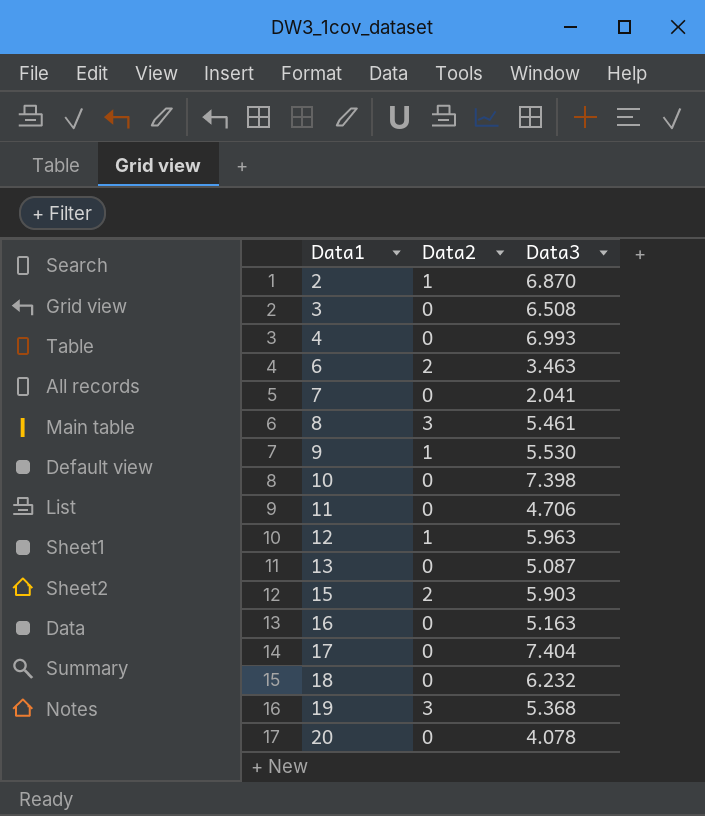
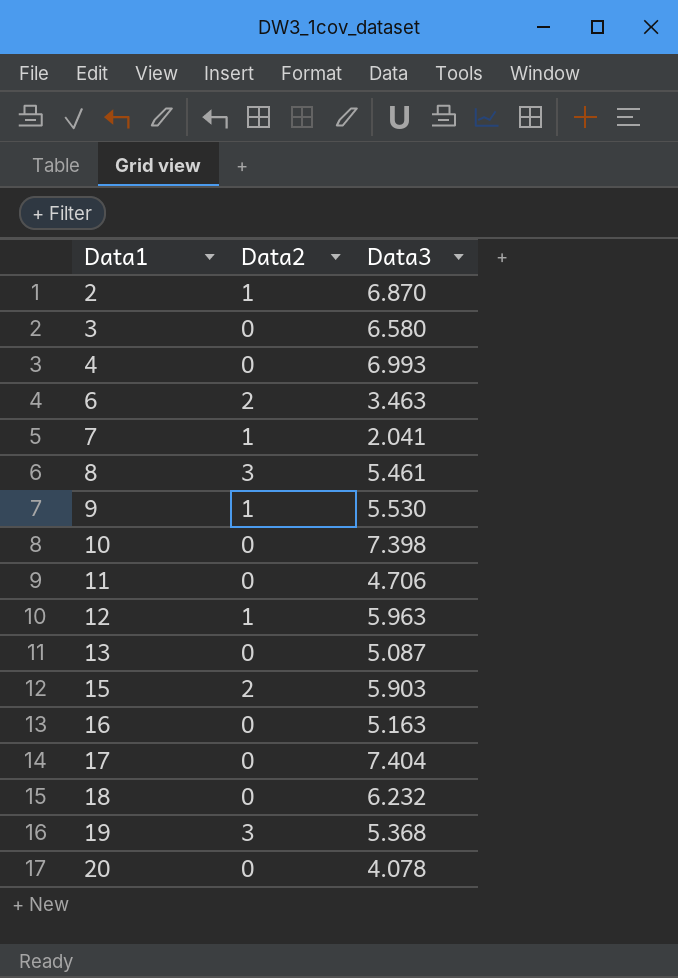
3 | Data3: 6.508 -> 6.580
7 | Data2: 0 -> 1

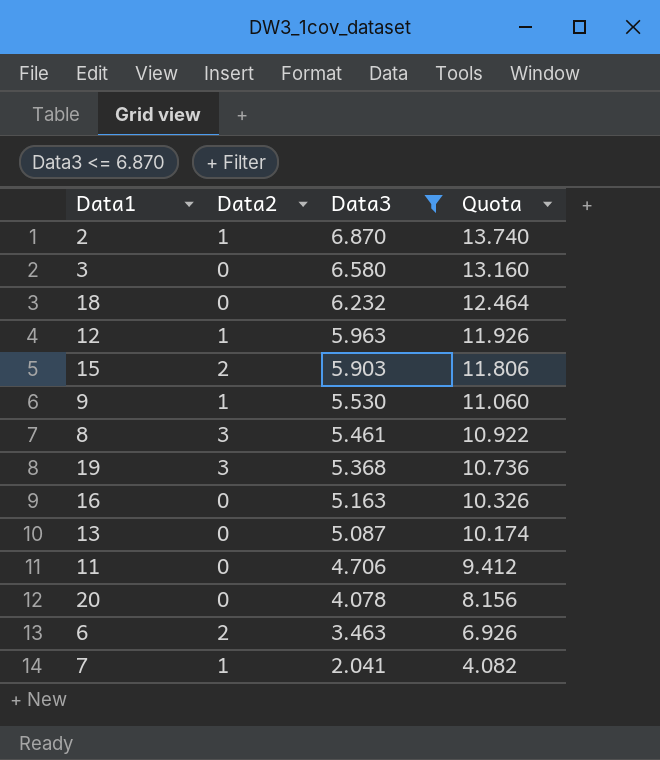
filter: none -> Data3 <= 6.870
row order: Data1 ascending -> Data3 descending
column Quota | formula: none -> [Data3] * 2

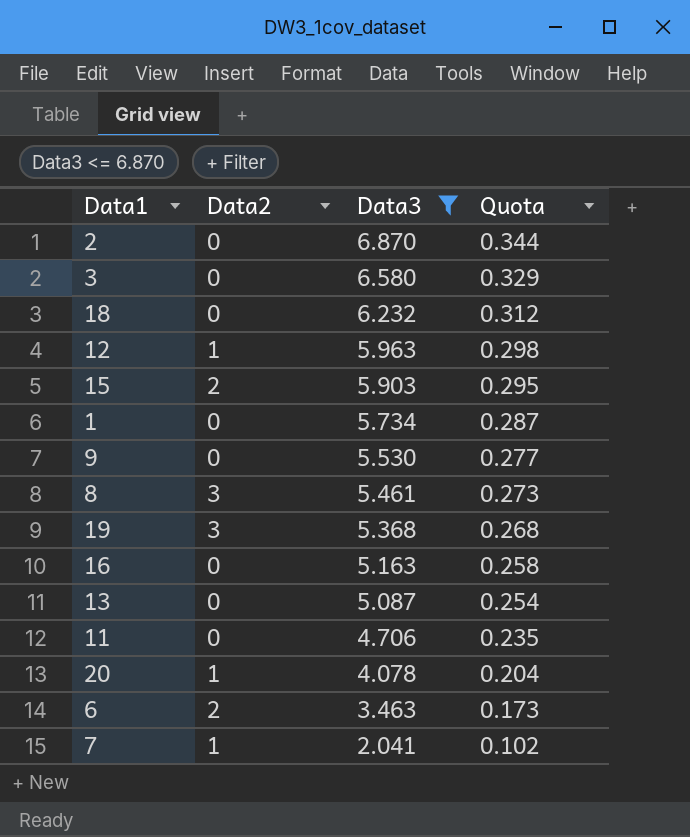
column Quota | formula: [Data3] * 2 -> [Data3] * 0.05
2 | Data2: 1 -> 0
row 1: none -> 0 | 5.734 | 0.287
9 | Data2: 1 -> 0
20 | Data2: 0 -> 1

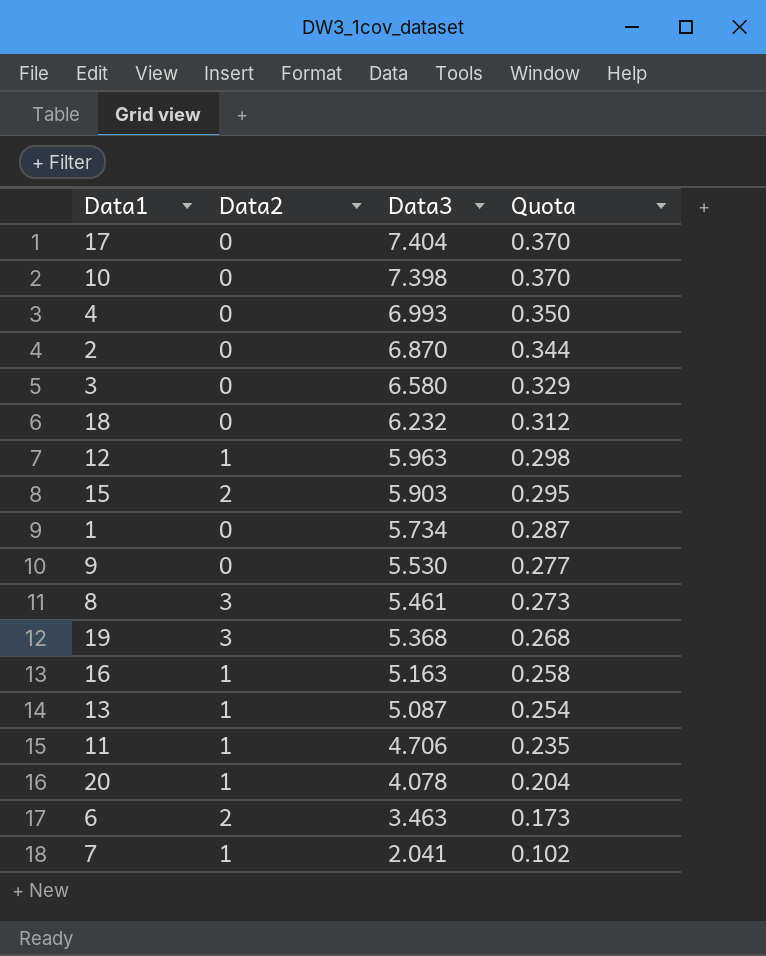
filter: Data3 <= 6.870 -> none
16 | Data2: 0 -> 1
13 | Data2: 0 -> 1
11 | Data2: 0 -> 1

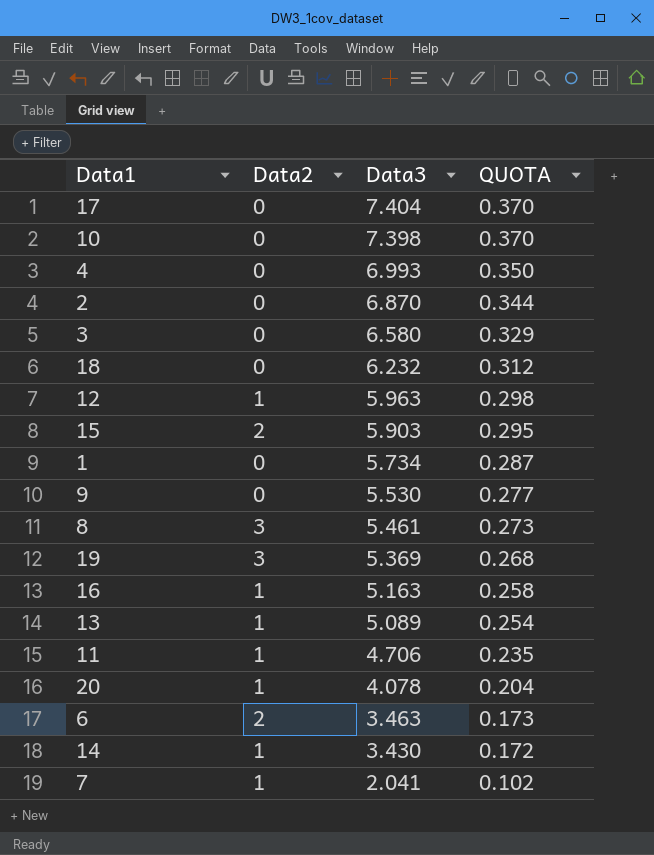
column name: Quota -> QUOTA
19 | Data3: 5.368 -> 5.369
13 | Data3: 5.087 -> 5.089
row 14: none -> 1 | 3.430 | 0.172

